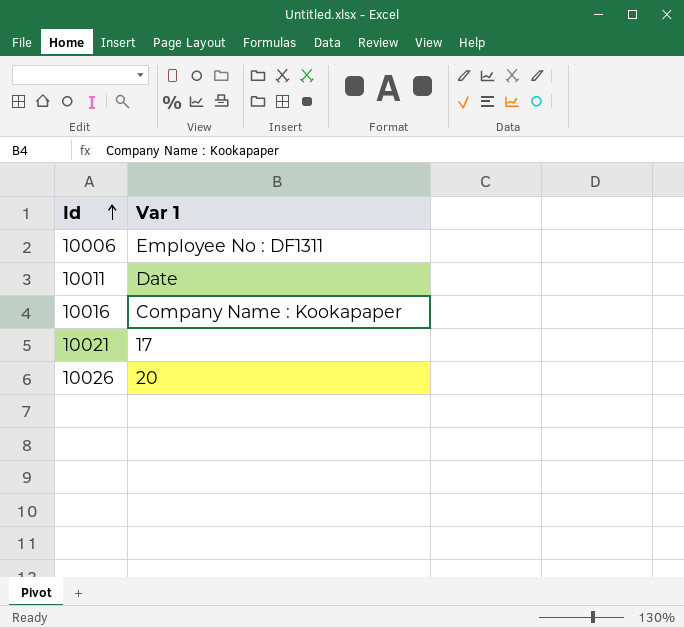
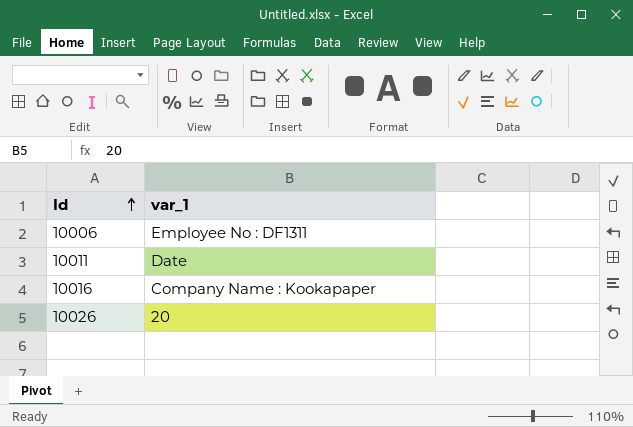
column name: Var 1 -> var_1
row 10021: 17 -> none

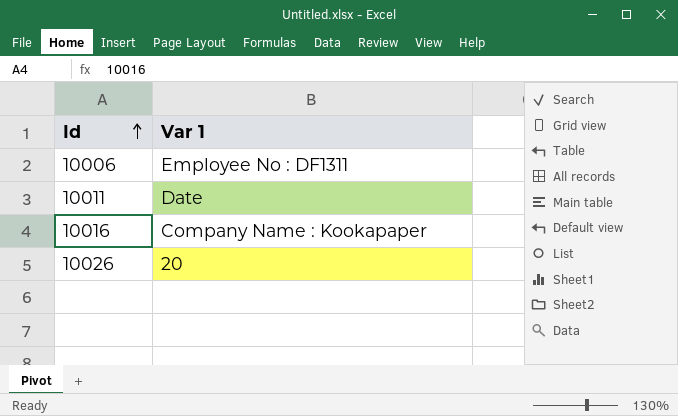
column name: var_1 -> Var 1

